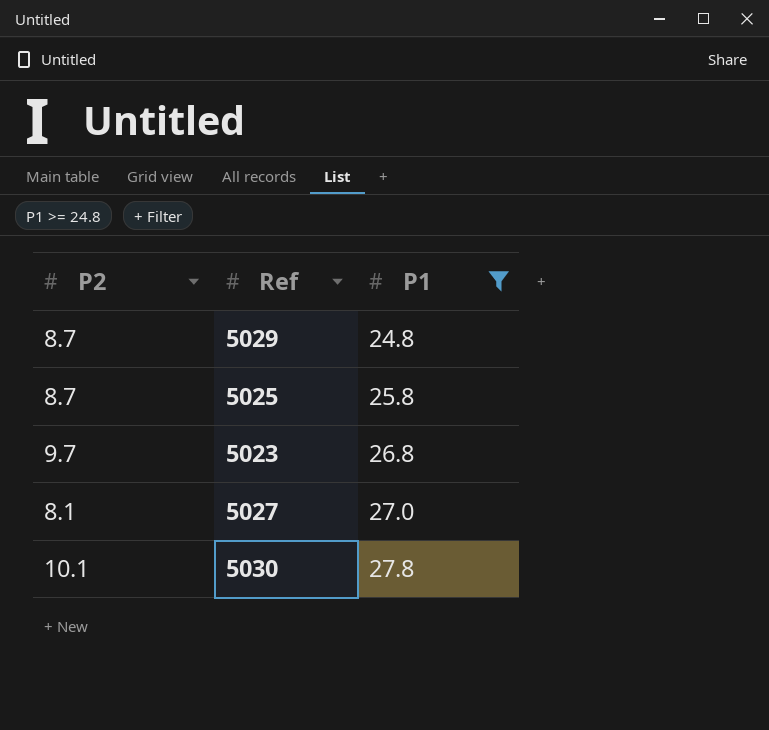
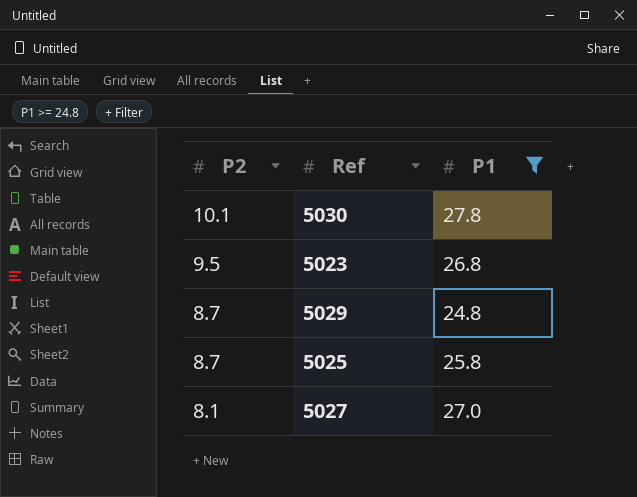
row order: P1 ascending -> P2 descending
5023 | P2: 9.7 -> 9.5

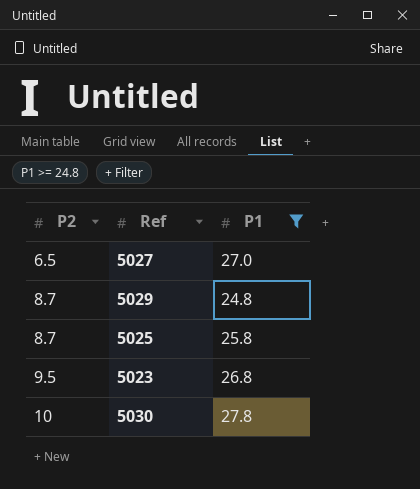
row order: P2 descending -> P2 ascending
5027 | P2: 8.1 -> 6.5
5030 | P2: 10.1 -> 10

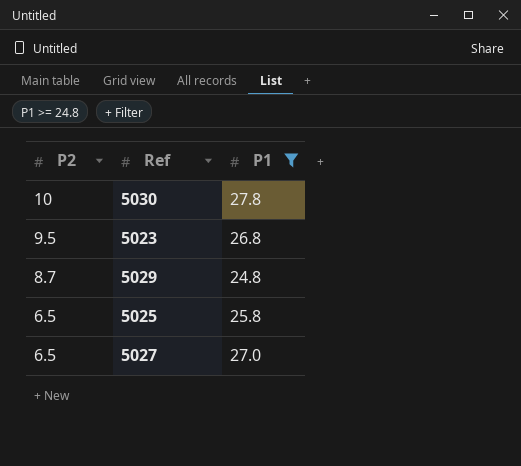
row order: P2 ascending -> P2 descending
5025 | P2: 8.7 -> 6.5

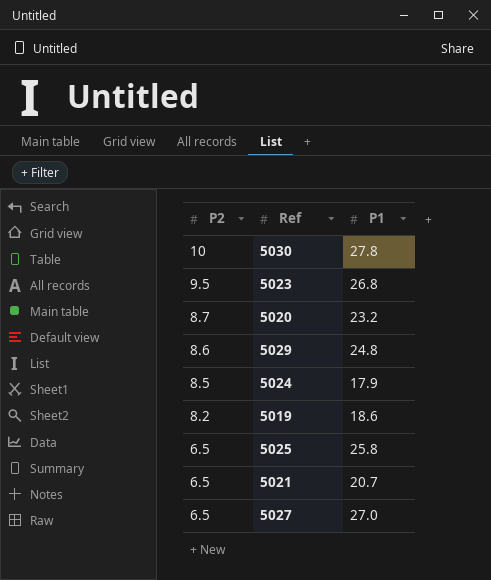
filter: P1 >= 24.8 -> none
5029 | P2: 8.7 -> 8.6

